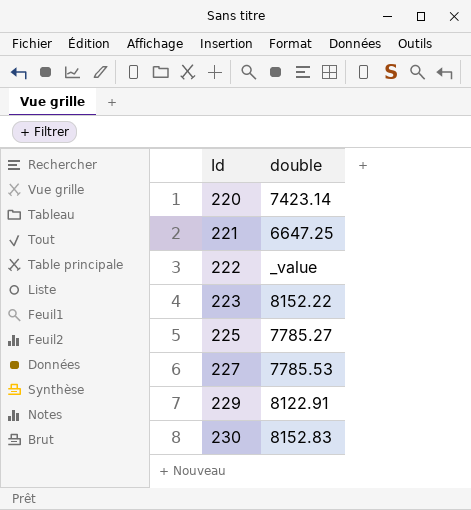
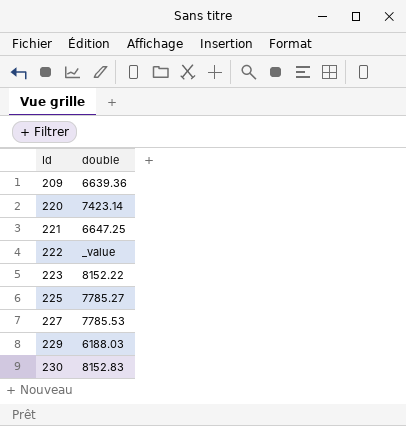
row 209: none -> 6639.36
229 | double: 8122.91 -> 6188.03

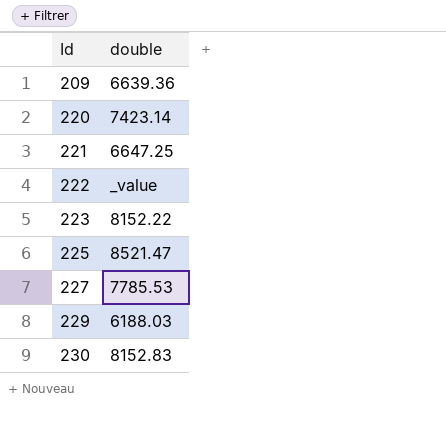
225 | double: 7785.27 -> 8521.47

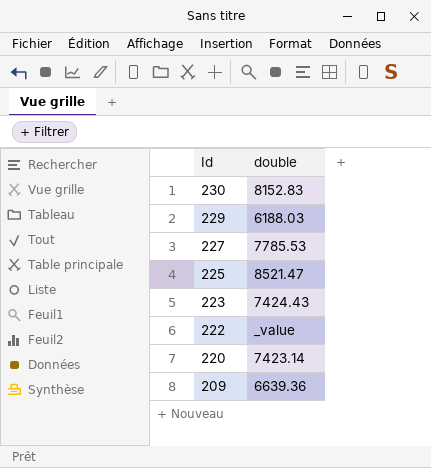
row order: Id ascending -> Id descending
row 221: 6647.25 -> none
223 | double: 8152.22 -> 7424.43

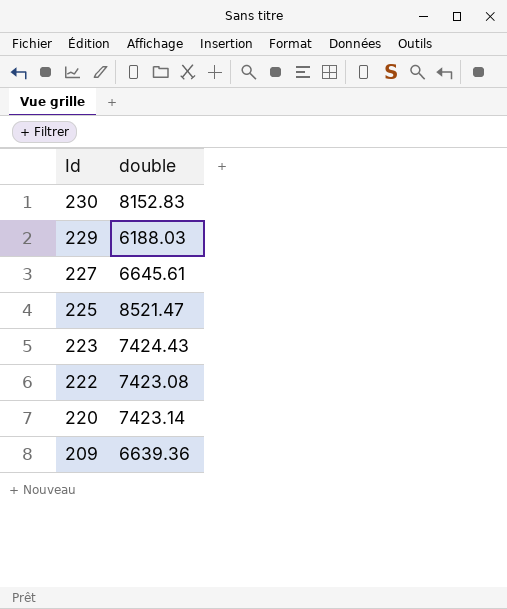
227 | double: 7785.53 -> 6645.61
222 | double: _value -> 7423.08

